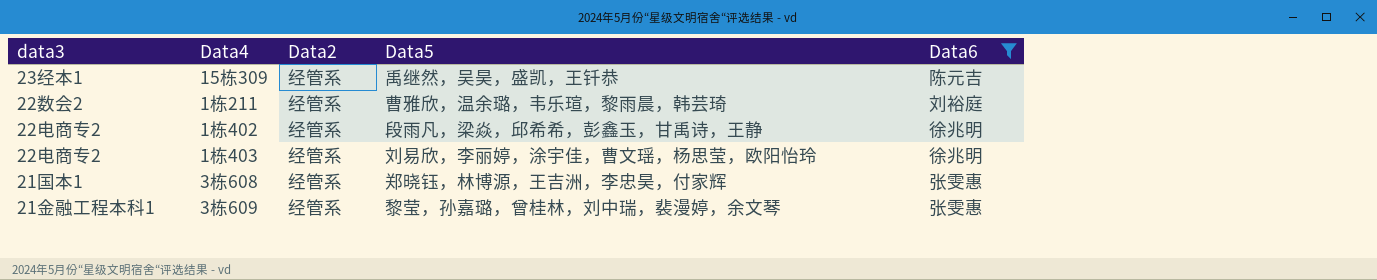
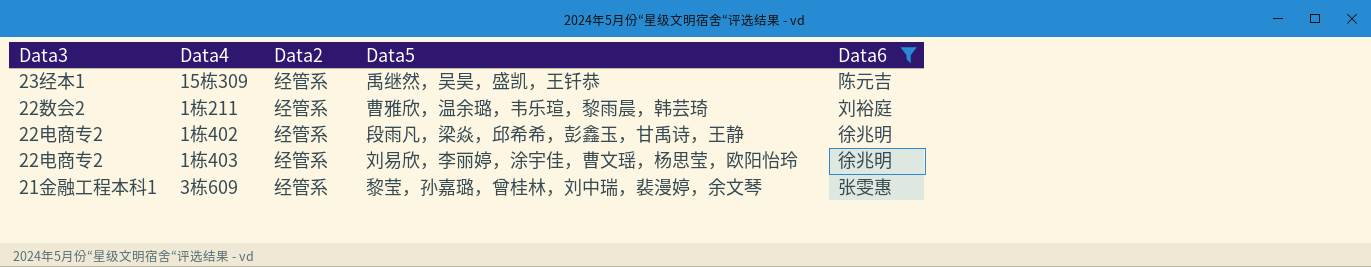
column name: data3 -> Data3
row 3栋608: 21国本1 | 经管系 | 郑晓钰，林博源，王吉洲，李忠昊，付家辉 | 张雯惠 -> none

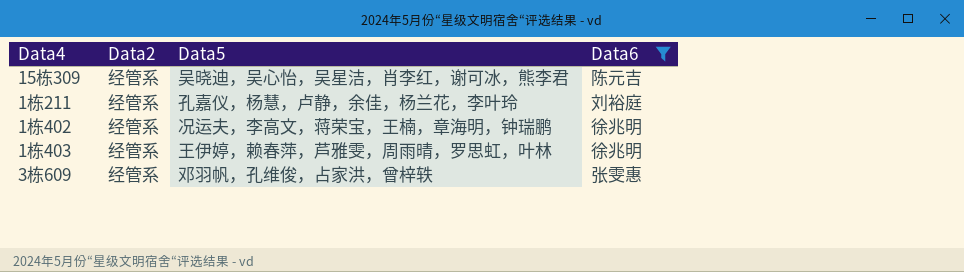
column Data3 | position: 1 -> none
15栋309 | Data5: 禹继然，吴昊，盛凯，王钎恭 -> 吴晓迪，吴心怡，吴星洁，肖李红，谢可冰，熊李君
1栋211 | Data5: 曹雅欣，温余璐，韦乐瑄，黎雨晨，韩芸琦 -> 孔嘉仪，杨慧，卢静，余佳，杨兰花，李叶玲
1栋402 | Data5: 段雨凡，梁焱，邱希希，彭鑫玉，甘禹诗，王静 -> 况运夫，李高文，蒋荣宝，王楠，章海明，钟瑞鹏
1栋403 | Data5: 刘易欣，李丽婷，涂宇佳，曹文瑶，杨思莹，欧阳怡玲 -> 王伊婷，赖春萍，芦雅雯，周雨晴，罗思虹，叶林
3栋609 | Data5: 黎莹，孙嘉璐，曾桂林，刘中瑞，裴漫婷，余文琴 -> 邓羽帆，孔维俊，占家洪，曾梓轶

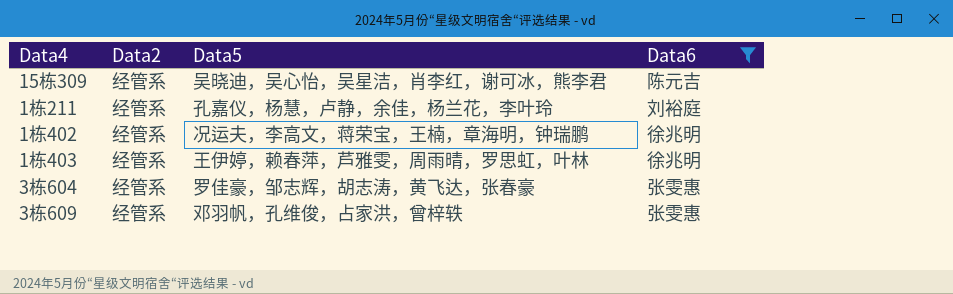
row 3栋604: none -> 经管系 | 罗佳豪，邹志辉，胡志涛，黄飞达，张春豪 | 张雯惠

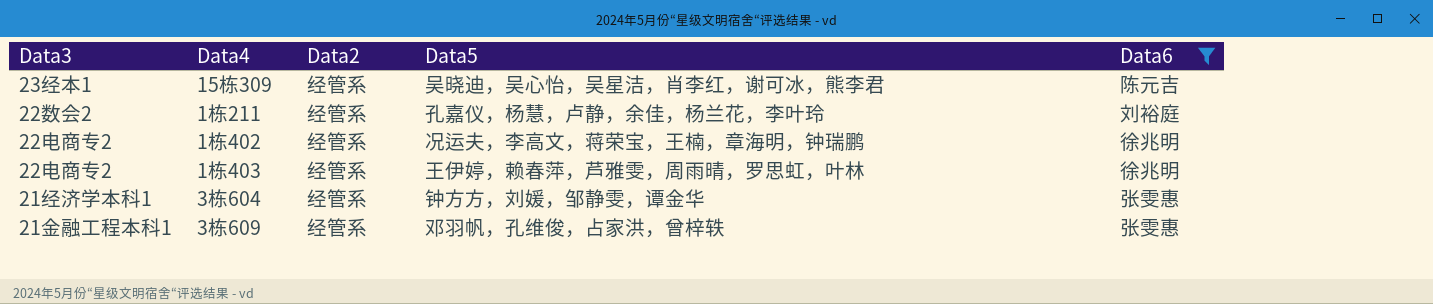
column Data3 | position: none -> 1
3栋604 | Data5: 罗佳豪，邹志辉，胡志涛，黄飞达，张春豪 -> 钟方方，刘媛，邹静雯，谭金华

